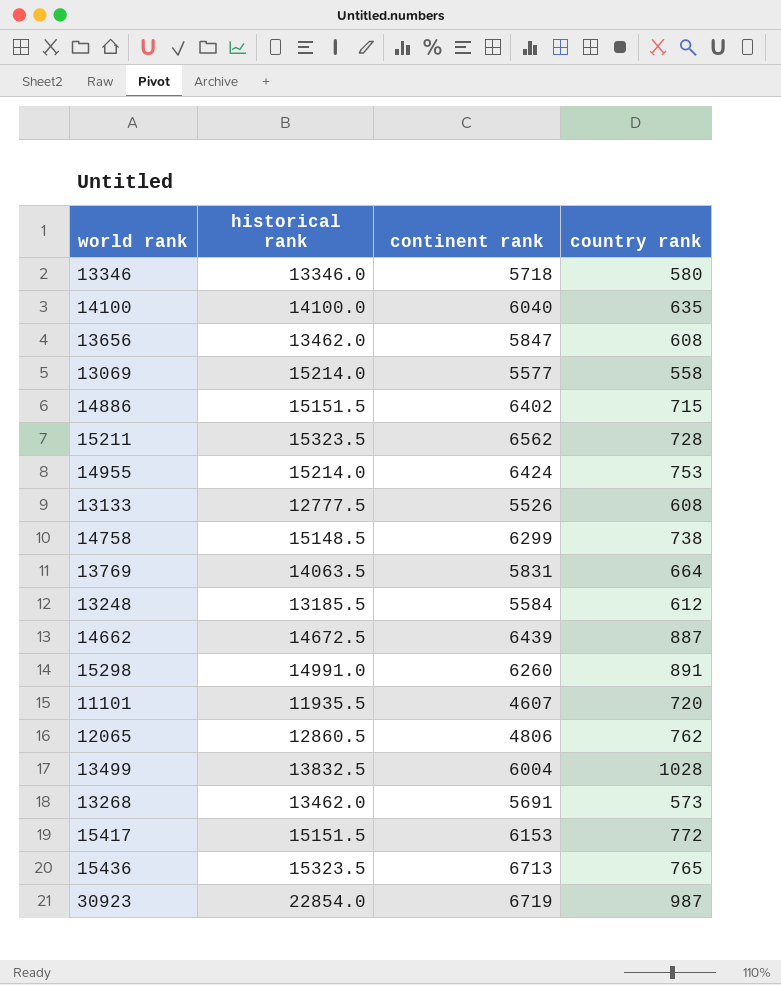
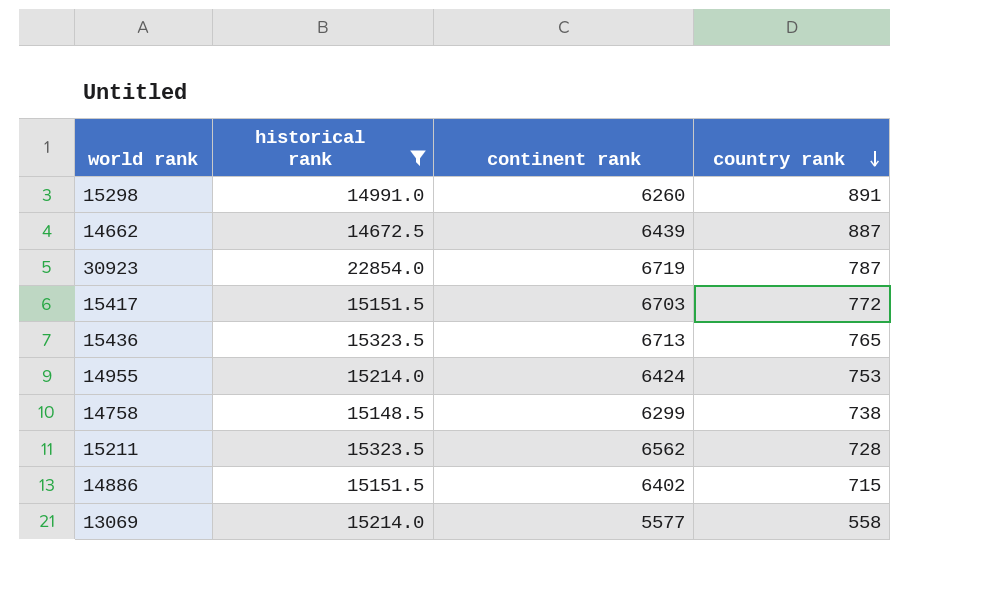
filter: none -> historical rank >= 14672.5
row order: none -> country rank descending
30923 | country rank: 987 -> 787
15417 | continent rank: 6153 -> 6703

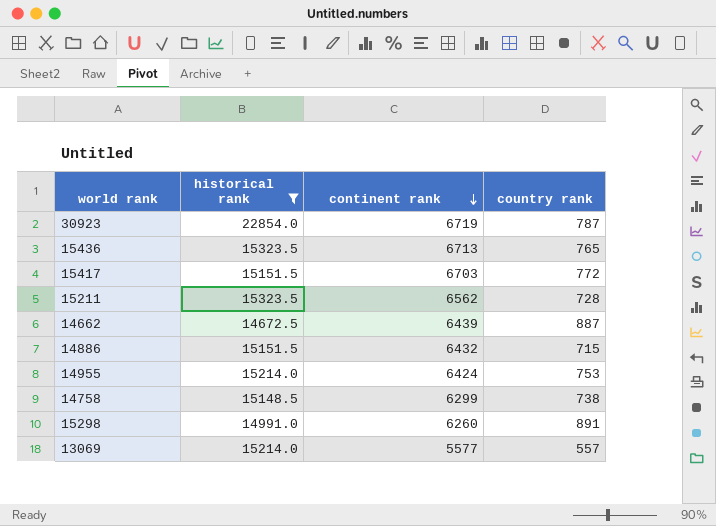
row order: country rank descending -> continent rank descending
14886 | continent rank: 6402 -> 6432
13069 | country rank: 558 -> 557

